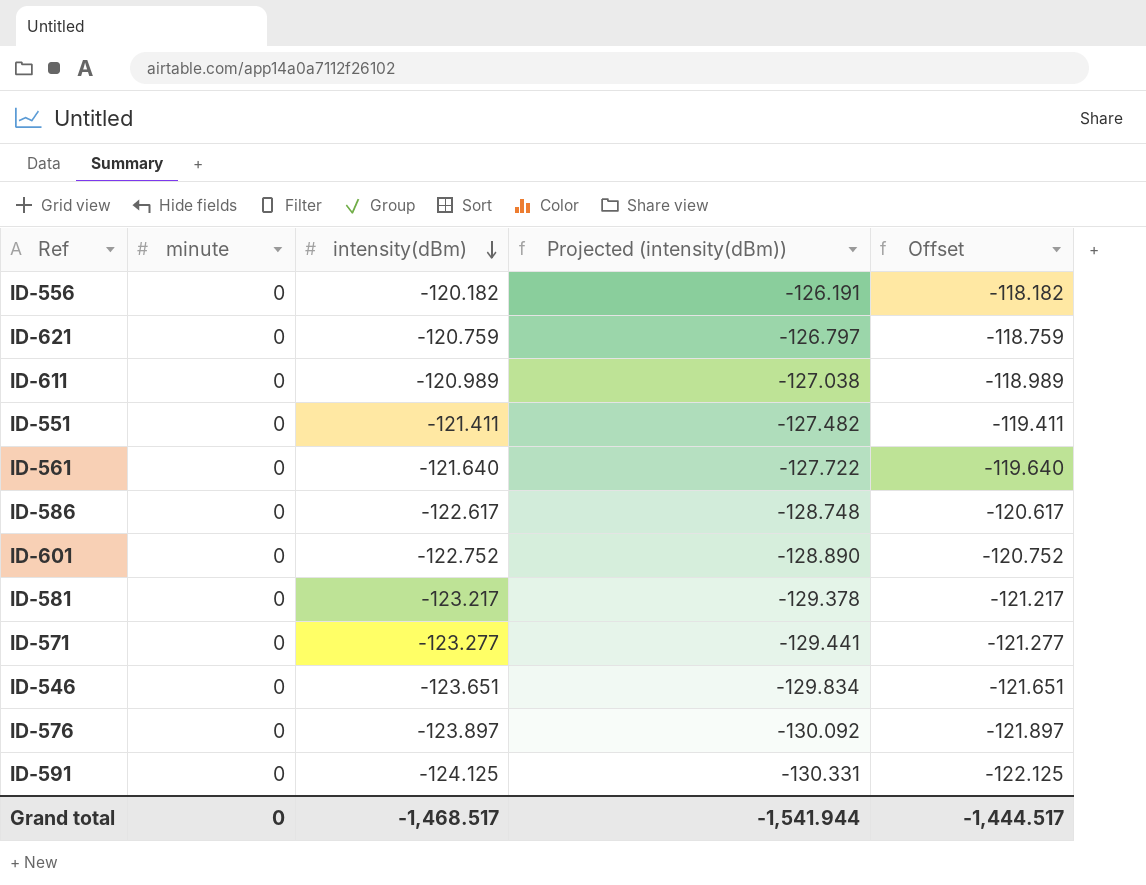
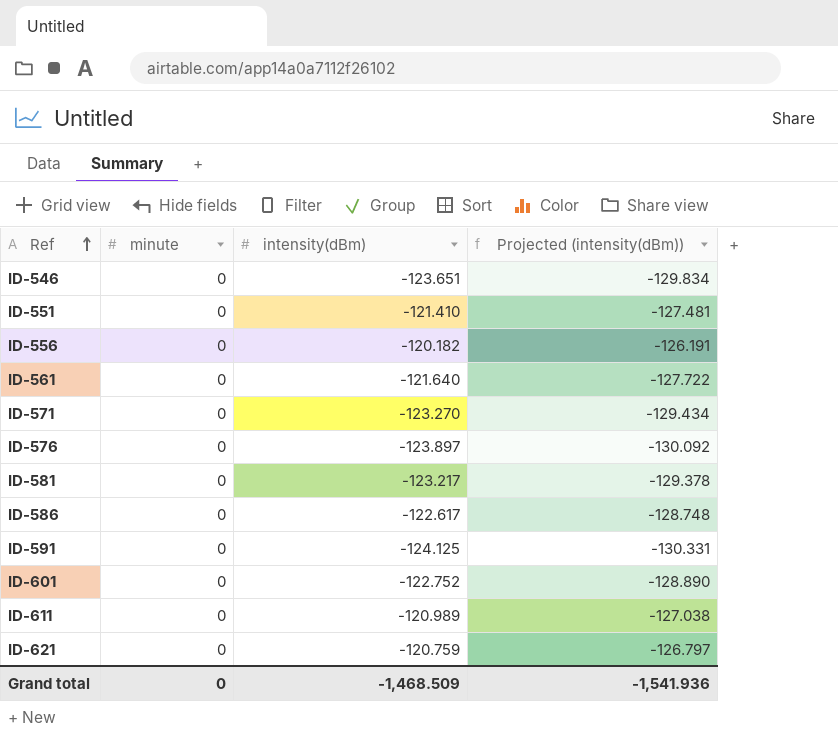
row order: intensity(dBm) descending -> Ref ascending
column Offset | formula: [intensity(dBm)] + 2 -> none
ID-551 | intensity(dBm): -121.411 -> -121.410
ID-551 | Projected (intensity(dBm)): -127.482 -> -127.481
ID-571 | intensity(dBm): -123.277 -> -123.270
ID-571 | Projected (intensity(dBm)): -129.441 -> -129.434
Grand total | intensity(dBm): -1,468.517 -> -1,468.509
Grand total | Projected (intensity(dBm)): -1,541.944 -> -1,541.936

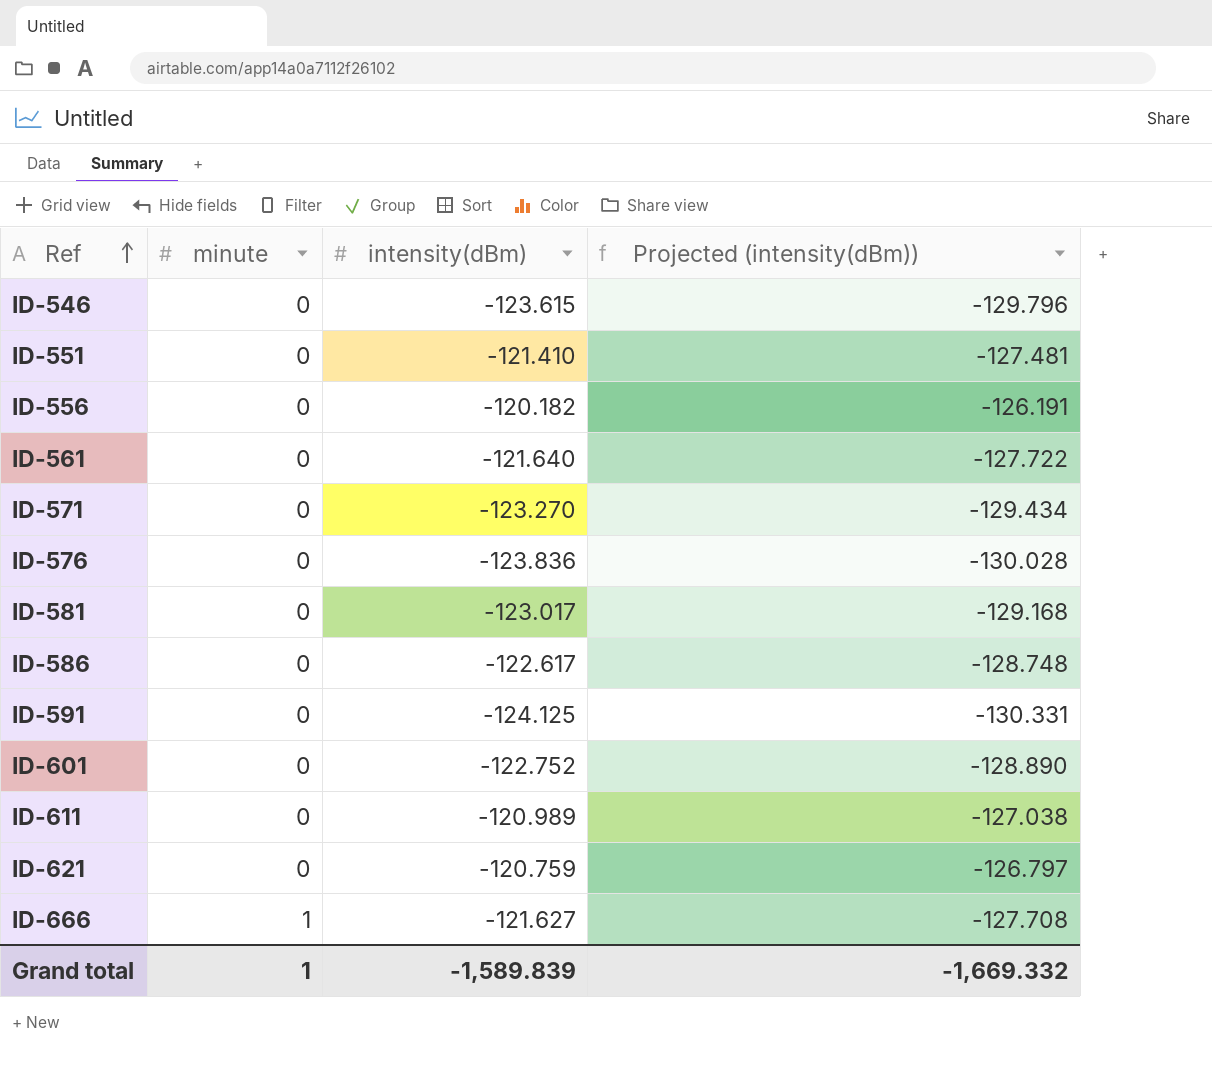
ID-546 | intensity(dBm): -123.651 -> -123.615
ID-546 | Projected (intensity(dBm)): -129.834 -> -129.796
ID-576 | intensity(dBm): -123.897 -> -123.836
ID-576 | Projected (intensity(dBm)): -130.092 -> -130.028
ID-581 | intensity(dBm): -123.217 -> -123.017
ID-581 | Projected (intensity(dBm)): -129.378 -> -129.168
row ID-666: none -> 1 | -121.627 | -127.708
Grand total | minute: 0 -> 1
Grand total | intensity(dBm): -1,468.509 -> -1,589.839
Grand total | Projected (intensity(dBm)): -1,541.936 -> -1,669.332

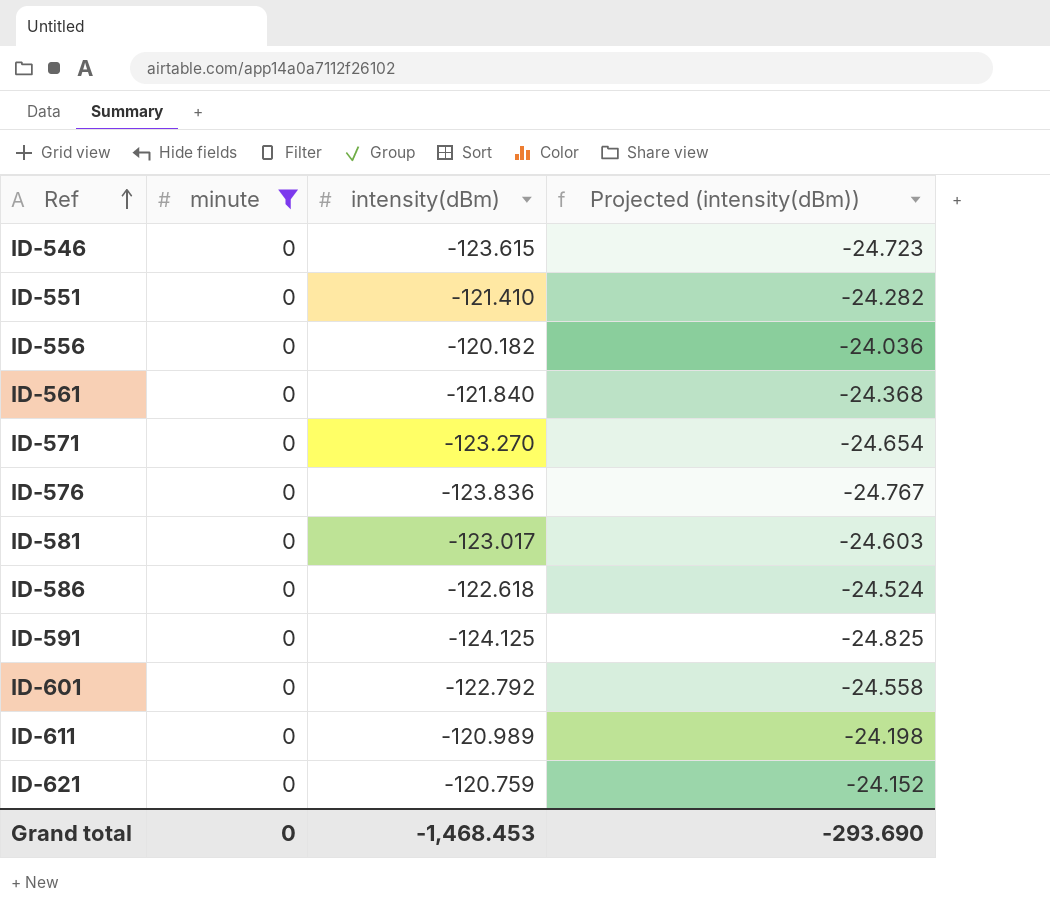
filter: none -> minute = 0
column Projected (intensity(dBm)) | formula: [intensity(dBm)] * 1.05 -> [intensity(dBm)] * 0.2
ID-561 | intensity(dBm): -121.640 -> -121.840
ID-586 | intensity(dBm): -122.617 -> -122.618
ID-601 | intensity(dBm): -122.752 -> -122.792
Grand total | minute: 1 -> 0
Grand total | intensity(dBm): -1,589.839 -> -1,468.453
Grand total | Projected (intensity(dBm)): -1,669.332 -> -293.690

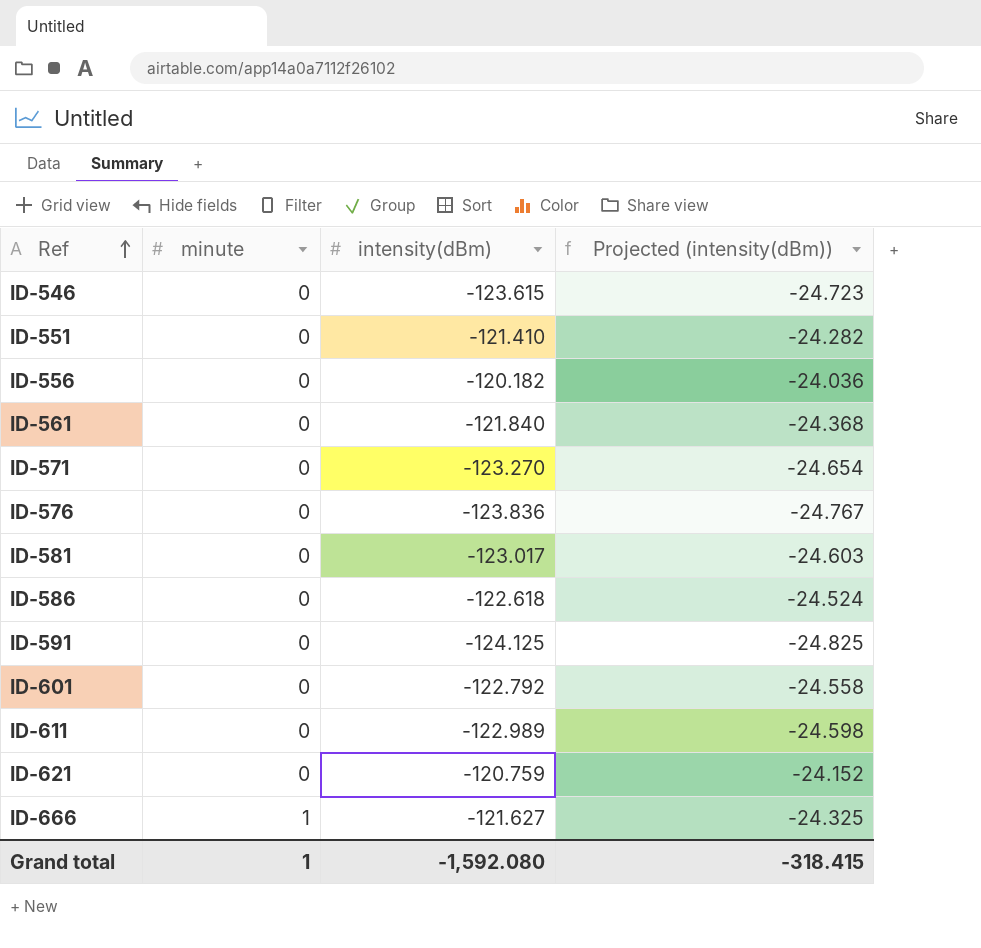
filter: minute = 0 -> none
ID-611 | intensity(dBm): -120.989 -> -122.989
ID-611 | Projected (intensity(dBm)): -24.198 -> -24.598
Grand total | minute: 0 -> 1
Grand total | intensity(dBm): -1,468.453 -> -1,592.080
Grand total | Projected (intensity(dBm)): -293.690 -> -318.415

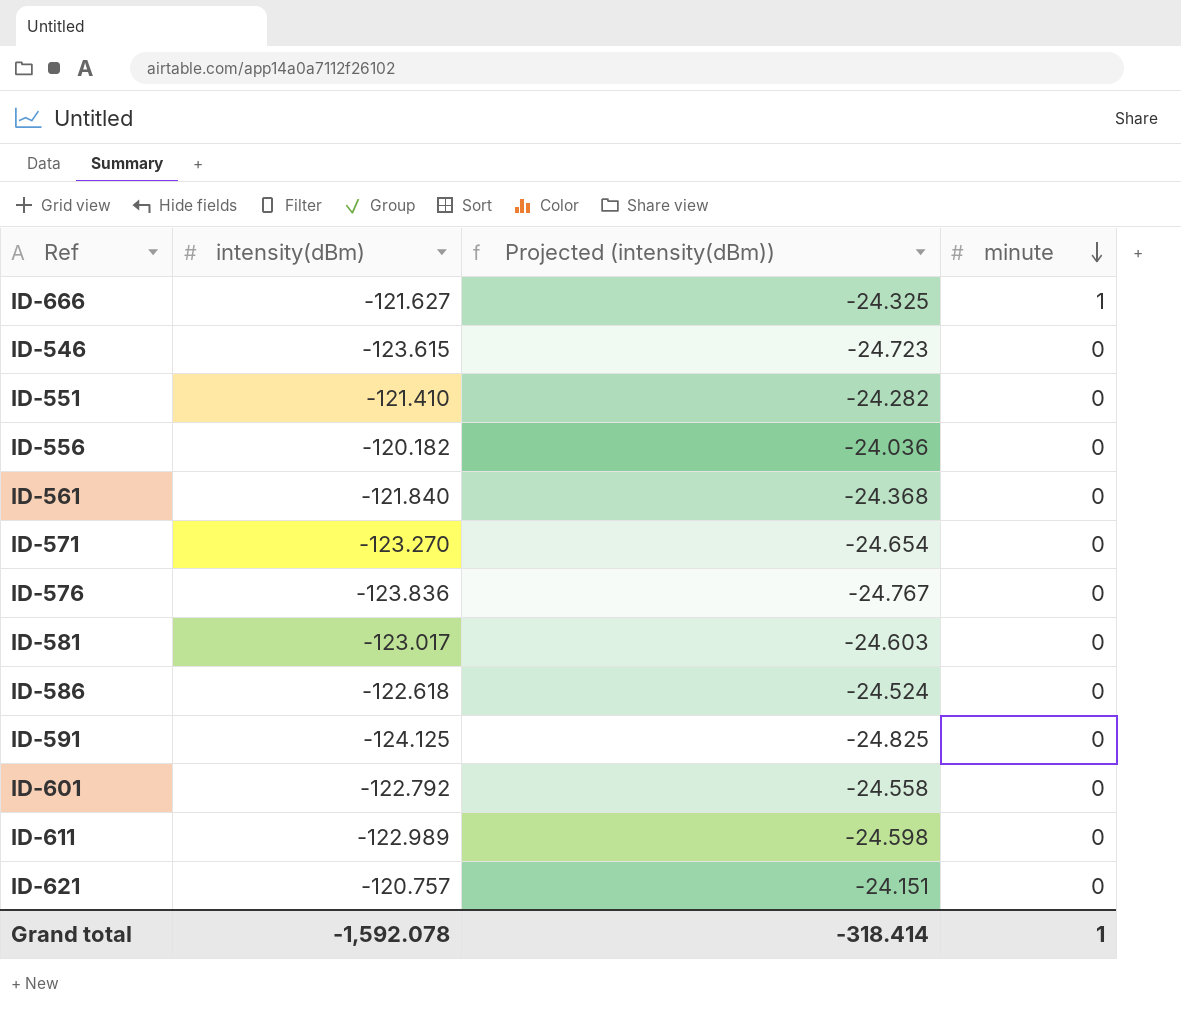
row order: Ref ascending -> minute descending
column minute | position: 2 -> 4
ID-621 | intensity(dBm): -120.759 -> -120.757
ID-621 | Projected (intensity(dBm)): -24.152 -> -24.151
Grand total | intensity(dBm): -1,592.080 -> -1,592.078
Grand total | Projected (intensity(dBm)): -318.415 -> -318.414

